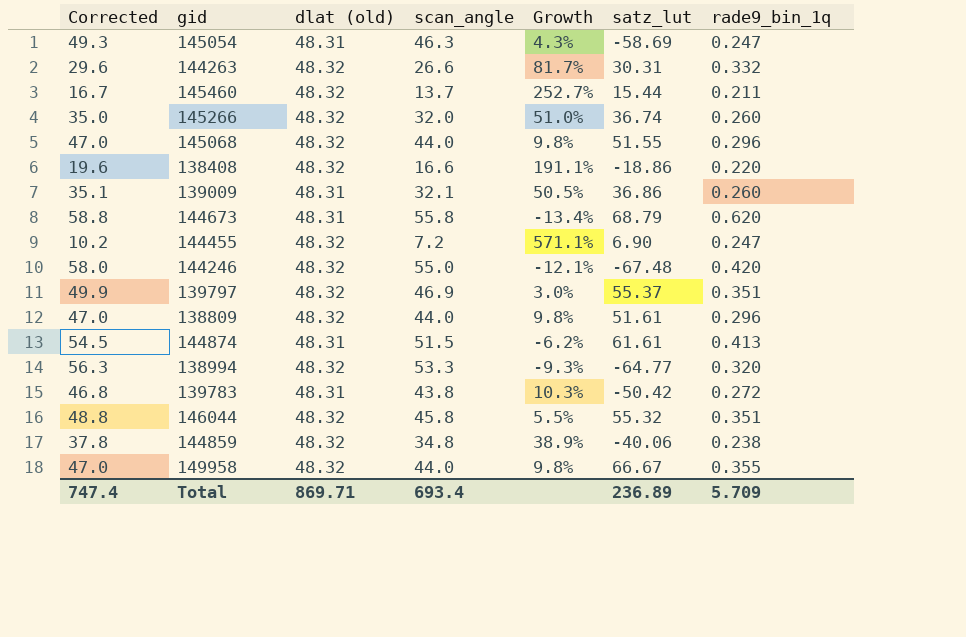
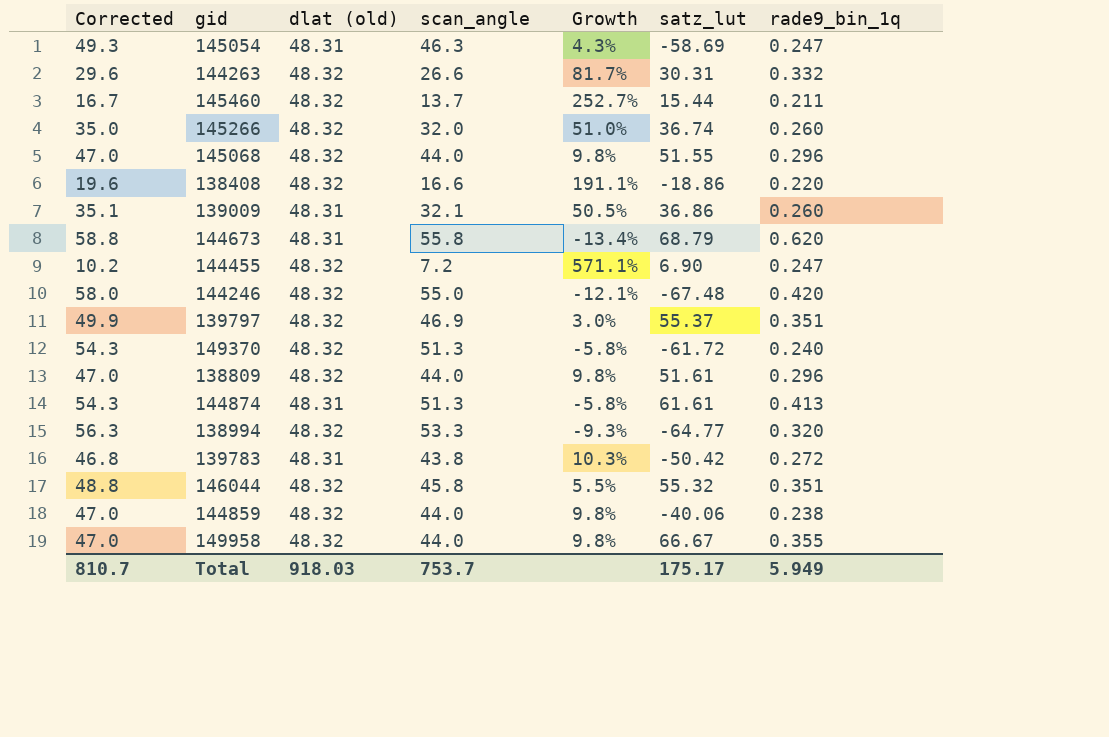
row 149370: none -> 54.3 | 48.32 | 51.3 | -5.8% | -61.72 | 0.240
144874 | Corrected: 54.5 -> 54.3
144874 | scan_angle: 51.5 -> 51.3
144874 | Growth: -6.2% -> -5.8%
144859 | Corrected: 37.8 -> 47.0
144859 | scan_angle: 34.8 -> 44.0
144859 | Growth: 38.9% -> 9.8%
Total | Corrected: 747.4 -> 810.7
Total | dlat (old): 869.71 -> 918.03
Total | scan_angle: 693.4 -> 753.7
Total | satz_lut: 236.89 -> 175.17
Total | rade9_bin_1q: 5.709 -> 5.949

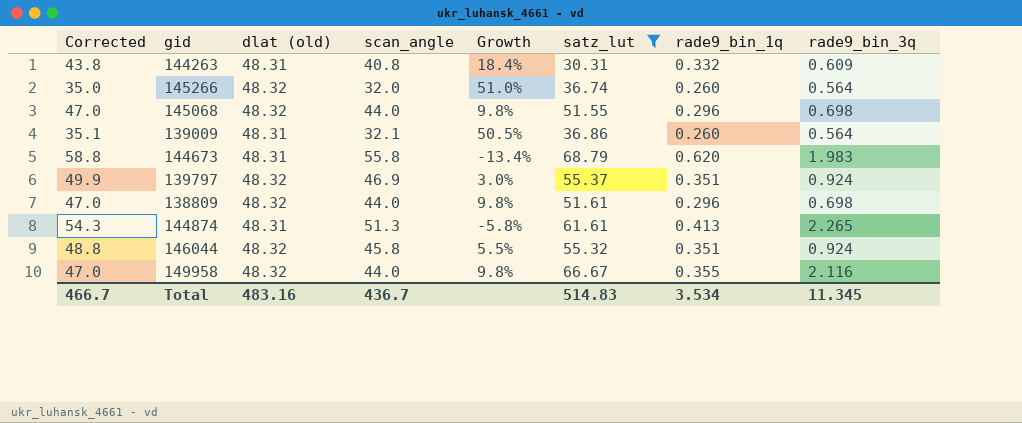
filter: none -> satz_lut >= 30.31
column rade9_bin_3q | position: none -> 8
144263 | Corrected: 29.6 -> 43.8
144263 | dlat (old): 48.32 -> 48.31
144263 | scan_angle: 26.6 -> 40.8
144263 | Growth: 81.7% -> 18.4%
Total | Corrected: 810.7 -> 466.7
Total | dlat (old): 918.03 -> 483.16
Total | scan_angle: 753.7 -> 436.7
Total | satz_lut: 175.17 -> 514.83
Total | rade9_bin_1q: 5.949 -> 3.534

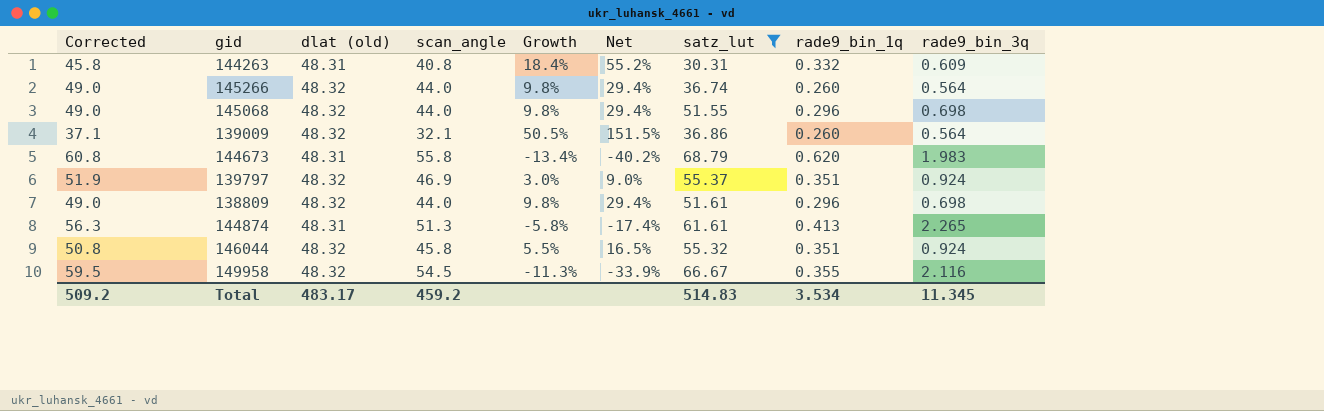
column Corrected | formula: [scan_angle] + 3 -> [scan_angle] + 5
column Net | formula: none -> [Growth] * 3
145266 | scan_angle: 32.0 -> 44.0
145266 | Growth: 51.0% -> 9.8%
139009 | dlat (old): 48.31 -> 48.32
149958 | scan_angle: 44.0 -> 54.5
149958 | Growth: 9.8% -> -11.3%
Total | Corrected: 466.7 -> 509.2
Total | dlat (old): 483.16 -> 483.17
Total | scan_angle: 436.7 -> 459.2

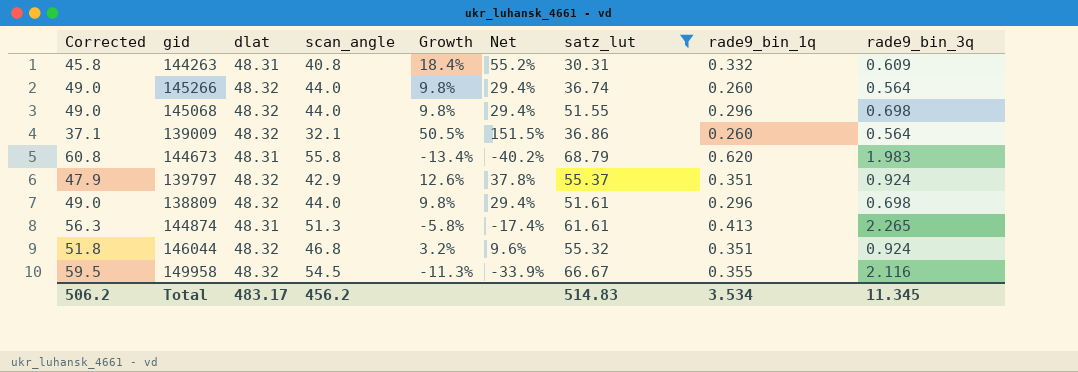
column name: dlat (old) -> dlat
139797 | Corrected: 51.9 -> 47.9
139797 | scan_angle: 46.9 -> 42.9
139797 | Growth: 3.0% -> 12.6%
139797 | Net: 9.0% -> 37.8%
146044 | Corrected: 50.8 -> 51.8
146044 | scan_angle: 45.8 -> 46.8
146044 | Growth: 5.5% -> 3.2%
146044 | Net: 16.5% -> 9.6%
Total | Corrected: 509.2 -> 506.2
Total | scan_angle: 459.2 -> 456.2

